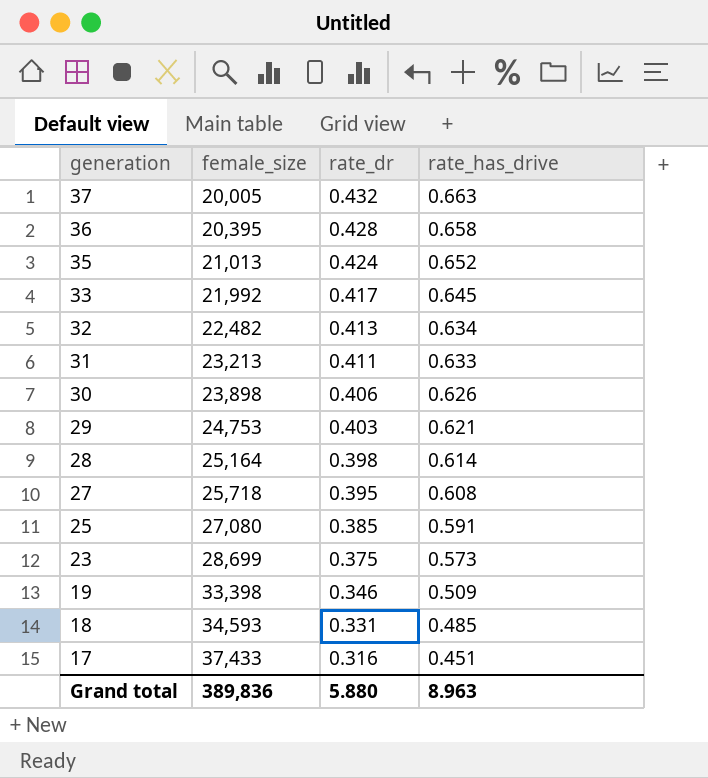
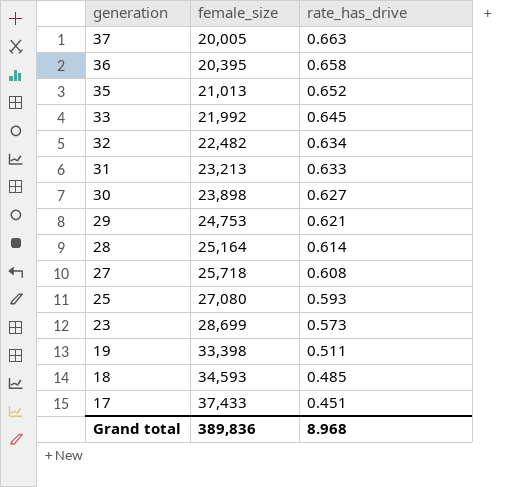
column rate_dr | position: 3 -> none
30 | rate_has_drive: 0.626 -> 0.627
25 | rate_has_drive: 0.591 -> 0.593
19 | rate_has_drive: 0.509 -> 0.511
Grand total | rate_has_drive: 8.963 -> 8.968

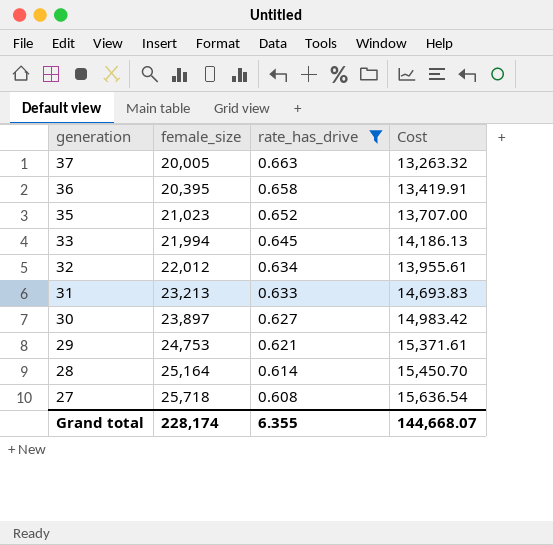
filter: none -> rate_has_drive >= 0.608
column Cost | formula: none -> [female_size] * [rate_has_drive]
35 | female_size: 21,013 -> 21,023
33 | female_size: 21,992 -> 21,994
32 | female_size: 22,482 -> 22,012
30 | female_size: 23,898 -> 23,897
Grand total | female_size: 389,836 -> 228,174
Grand total | rate_has_drive: 8.968 -> 6.355

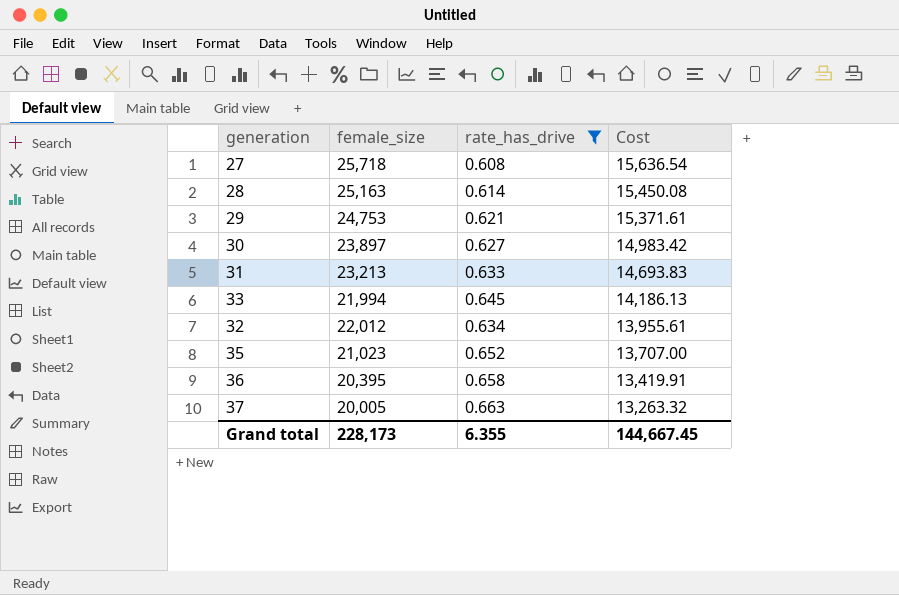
row order: generation descending -> Cost descending
28 | female_size: 25,164 -> 25,163
28 | Cost: 15,450.70 -> 15,450.08
Grand total | female_size: 228,174 -> 228,173
Grand total | Cost: 144,668.07 -> 144,667.45

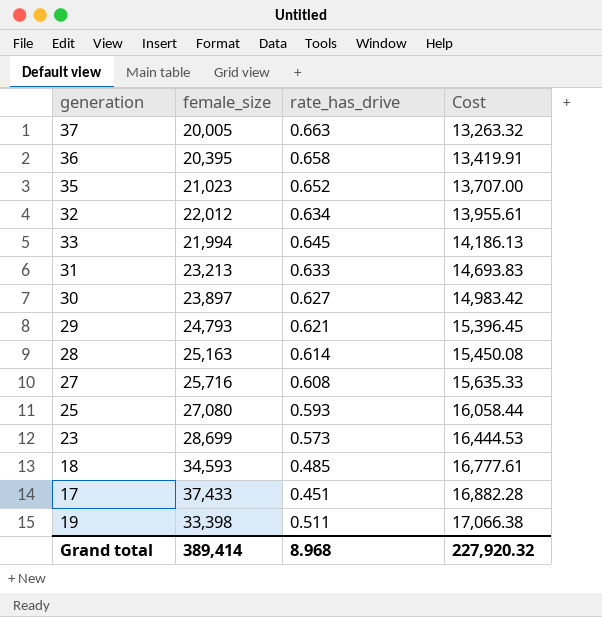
filter: rate_has_drive >= 0.608 -> none
row order: Cost descending -> Cost ascending
29 | female_size: 24,753 -> 24,793
29 | Cost: 15,371.61 -> 15,396.45
27 | female_size: 25,718 -> 25,716
27 | Cost: 15,636.54 -> 15,635.33
Grand total | female_size: 228,173 -> 389,414
Grand total | rate_has_drive: 6.355 -> 8.968
Grand total | Cost: 144,667.45 -> 227,920.32

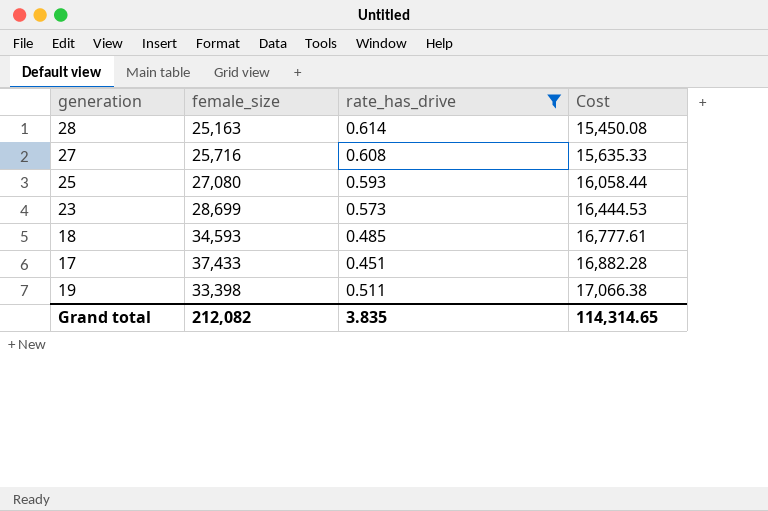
filter: none -> rate_has_drive <= 0.614
Grand total | female_size: 389,414 -> 212,082
Grand total | rate_has_drive: 8.968 -> 3.835
Grand total | Cost: 227,920.32 -> 114,314.65

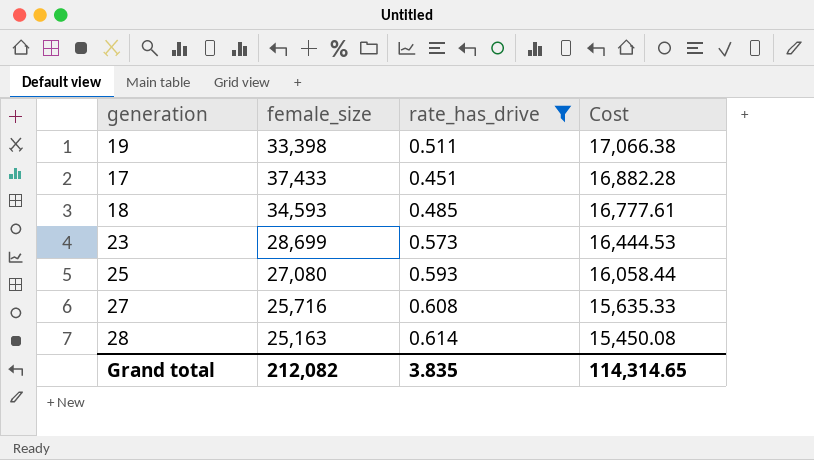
row order: Cost ascending -> Cost descending

